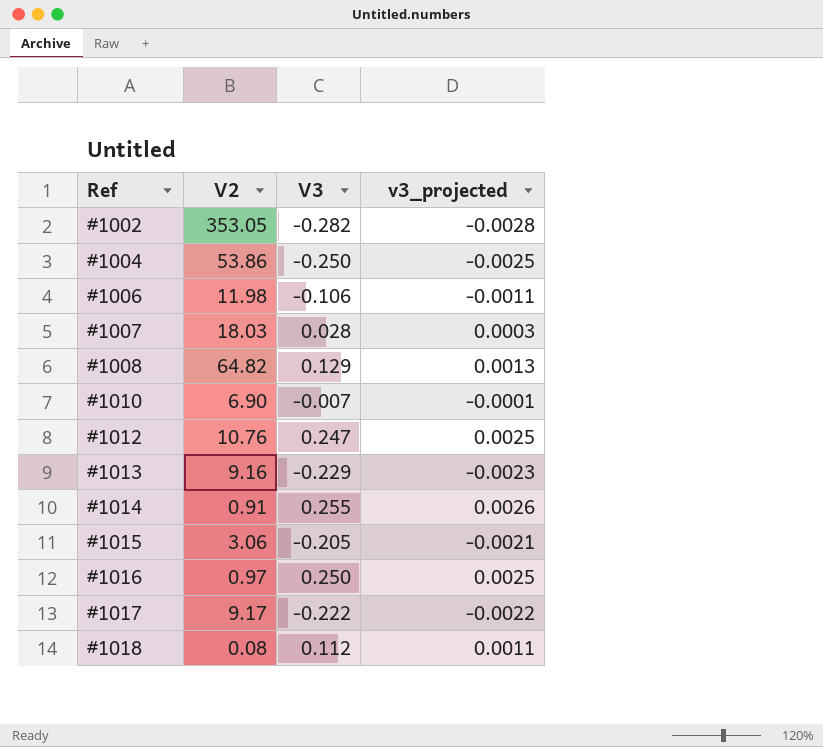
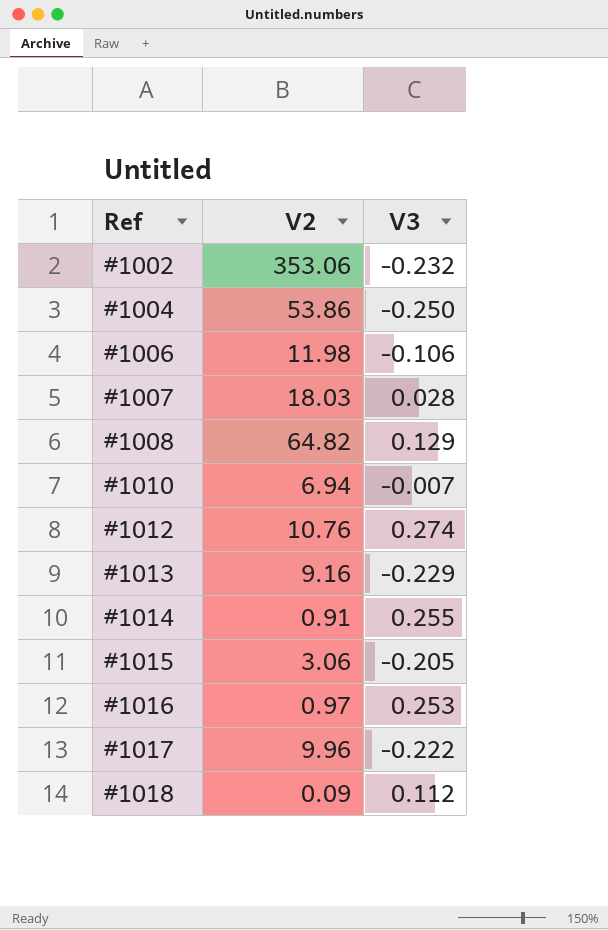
column v3_projected | formula: [V3] * 0.01 -> none
#1002 | V2: 353.05 -> 353.06
#1002 | V3: -0.282 -> -0.232
#1010 | V2: 6.90 -> 6.94
#1012 | V3: 0.247 -> 0.274
#1016 | V3: 0.250 -> 0.253
#1017 | V2: 9.17 -> 9.96
#1018 | V2: 0.08 -> 0.09

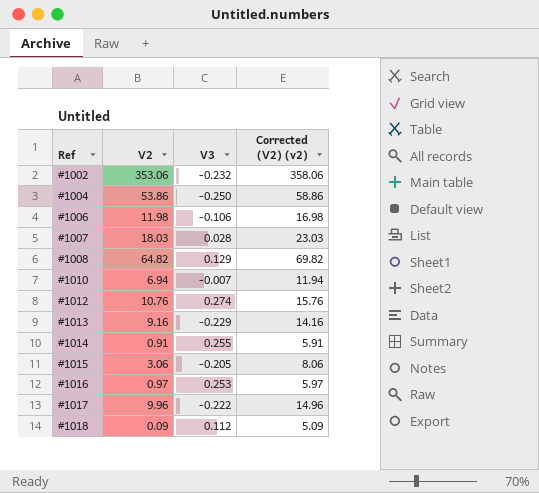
column Corrected (V2) (v2) | formula: none -> [V2] + 5

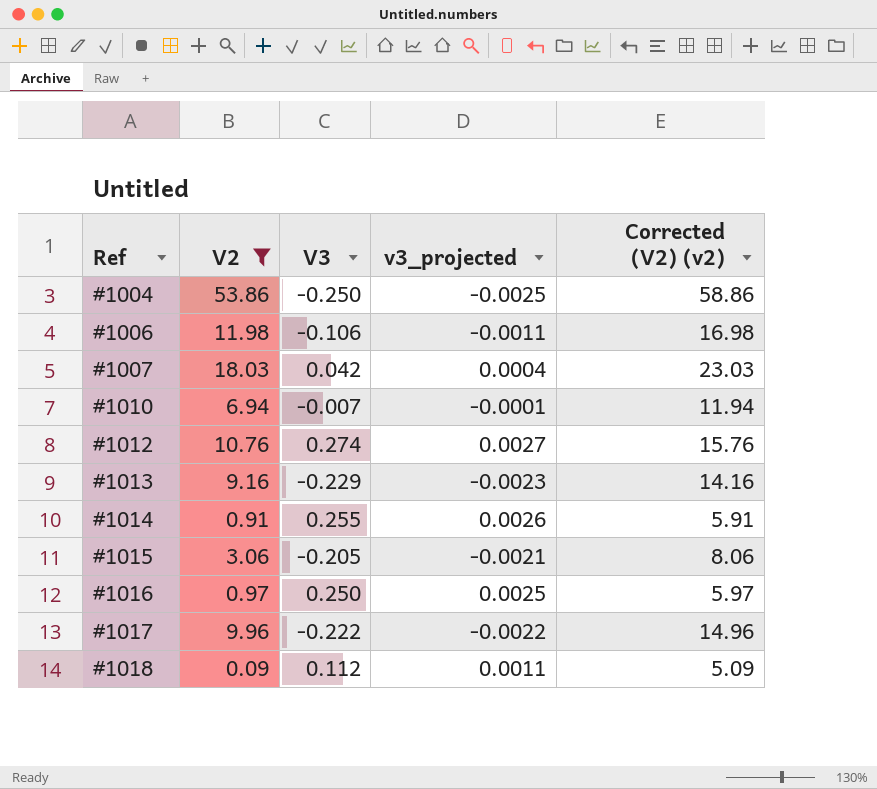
filter: none -> V2 <= 53.86
column v3_projected | formula: none -> [V3] * 0.01
#1007 | V3: 0.028 -> 0.042
#1016 | V3: 0.253 -> 0.250

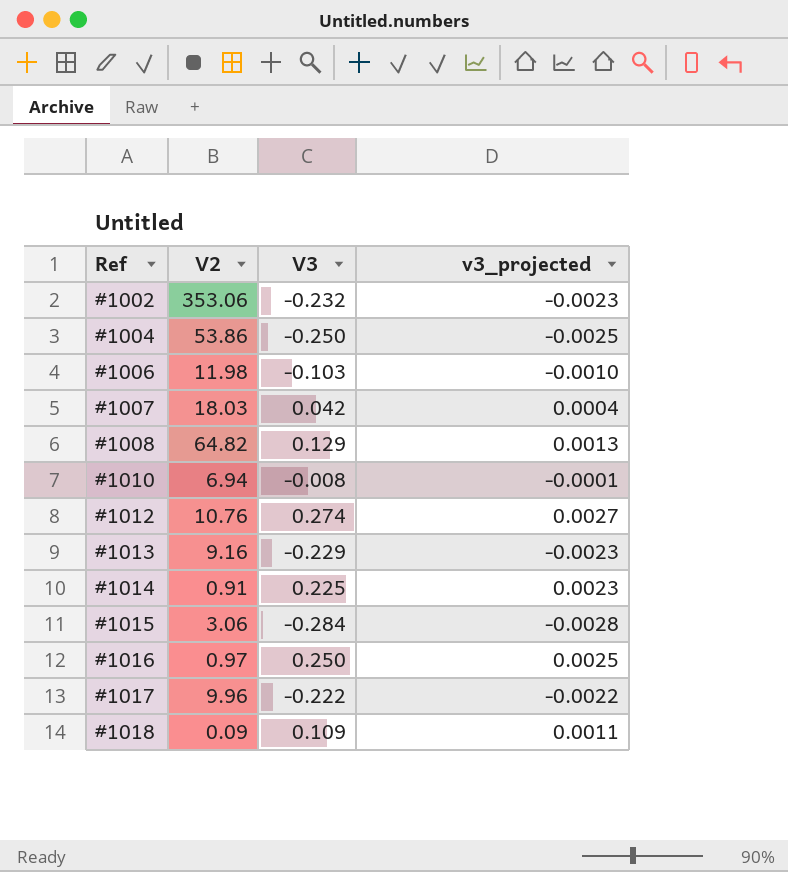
filter: V2 <= 53.86 -> none
column Corrected (V2) (v2) | formula: [V2] + 5 -> none
#1006 | V3: -0.106 -> -0.103
#1006 | v3_projected: -0.0011 -> -0.0010
#1010 | V3: -0.007 -> -0.008
#1014 | V3: 0.255 -> 0.225
#1014 | v3_projected: 0.0026 -> 0.0023
#1015 | V3: -0.205 -> -0.284
#1015 | v3_projected: -0.0021 -> -0.0028
#1018 | V3: 0.112 -> 0.109

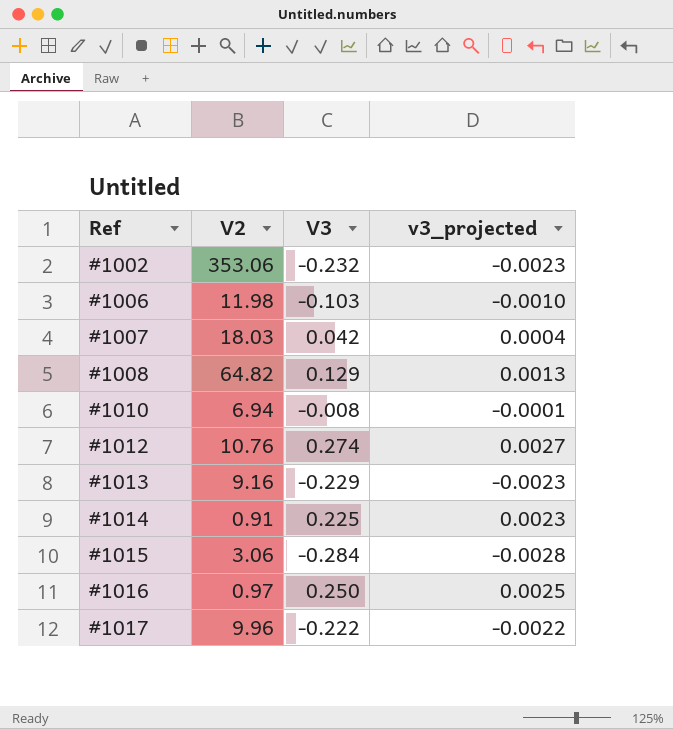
row #1004: 53.86 | -0.250 | -0.0025 -> none
row #1018: 0.09 | 0.109 | 0.0011 -> none

